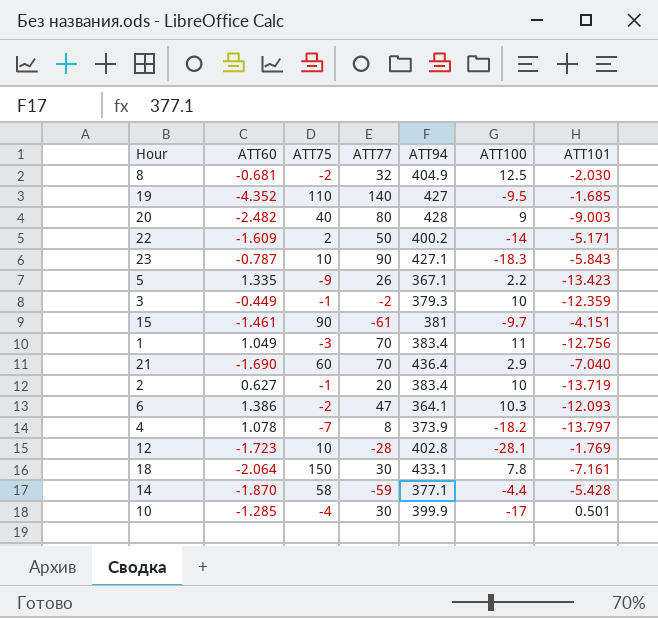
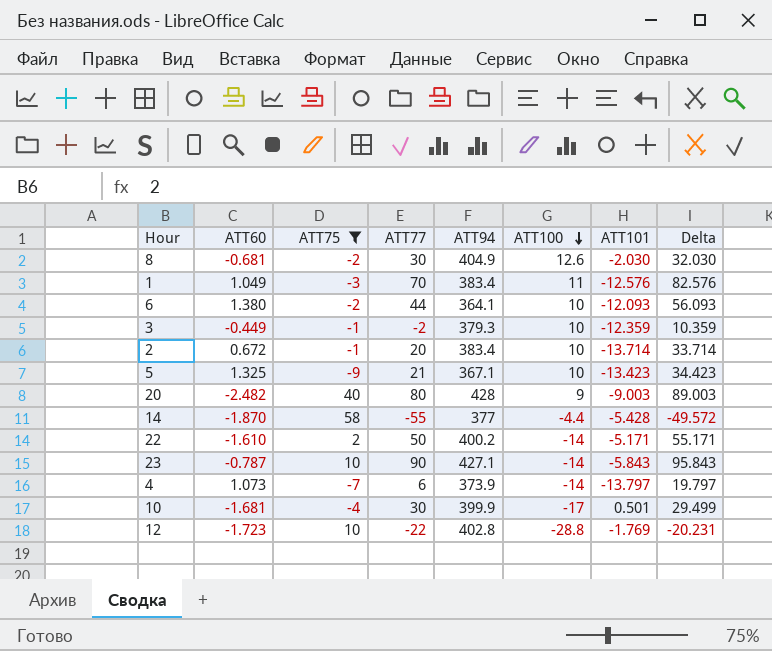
filter: none -> ATT75 <= 58
row order: none -> ATT100 descending
column Delta | formula: none -> [ATT77] - [ATT101]
8 | ATT77: 32 -> 30
8 | ATT100: 12.5 -> 12.6
1 | ATT101: -12.756 -> -12.576
6 | ATT60: 1.386 -> 1.380
6 | ATT77: 47 -> 44
6 | ATT100: 10.3 -> 10
2 | ATT60: 0.627 -> 0.672
2 | ATT101: -13.719 -> -13.714
5 | ATT60: 1.335 -> 1.325
5 | ATT77: 26 -> 21
5 | ATT100: 2.2 -> 10
14 | ATT77: -59 -> -55
14 | ATT94: 377.1 -> 377
22 | ATT60: -1.609 -> -1.610
23 | ATT100: -18.3 -> -14
4 | ATT60: 1.078 -> 1.073
4 | ATT77: 8 -> 6
4 | ATT100: -18.2 -> -14
10 | ATT60: -1.285 -> -1.681
12 | ATT77: -28 -> -22
12 | ATT100: -28.1 -> -28.8

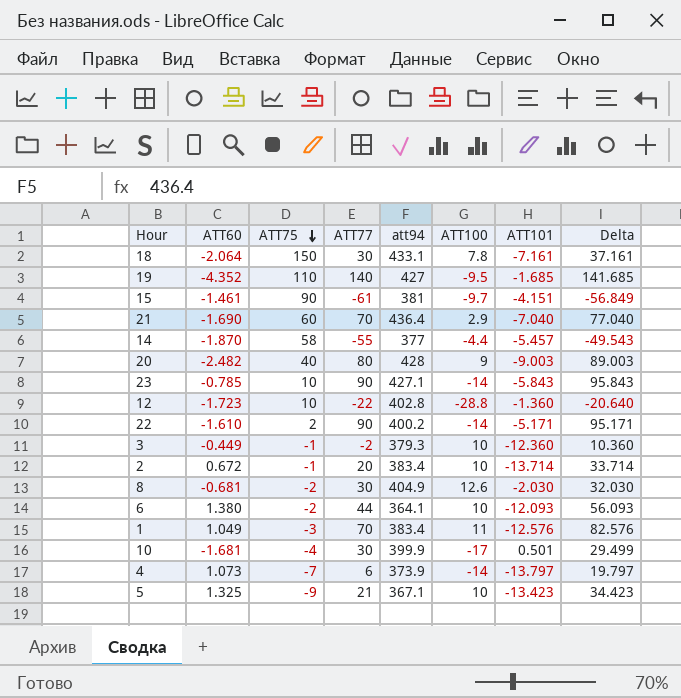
filter: ATT75 <= 58 -> none
row order: ATT100 descending -> ATT75 descending
column name: ATT94 -> att94
14 | ATT101: -5.428 -> -5.457
14 | Delta: -49.572 -> -49.543
23 | ATT60: -0.787 -> -0.785
12 | ATT101: -1.769 -> -1.360
12 | Delta: -20.231 -> -20.640
22 | ATT77: 50 -> 90
22 | Delta: 55.171 -> 95.171
3 | ATT101: -12.359 -> -12.360
3 | Delta: 10.359 -> 10.360

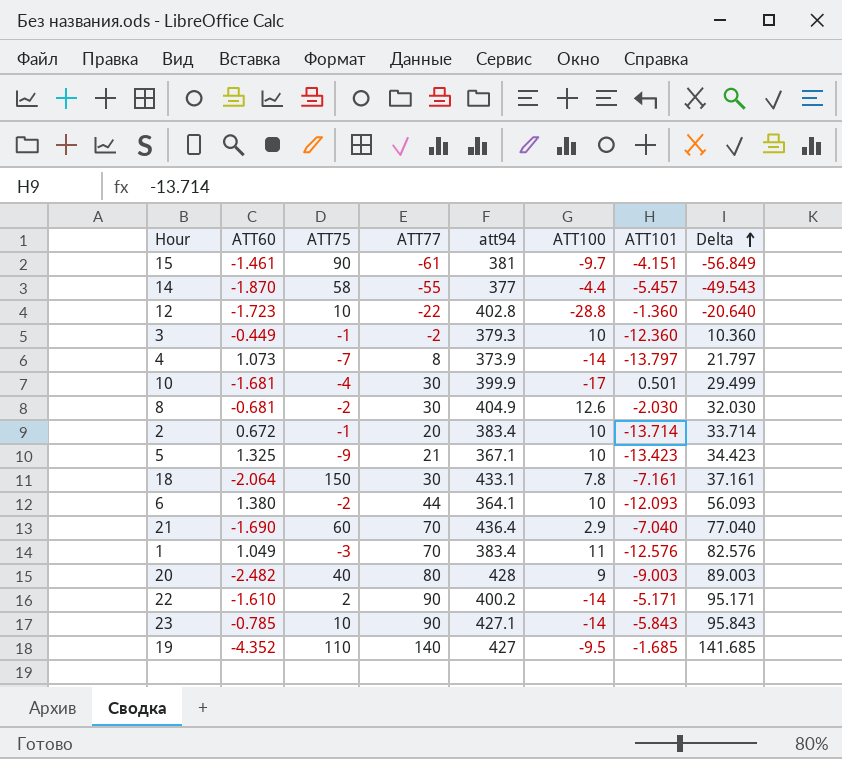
row order: ATT75 descending -> Delta ascending
4 | ATT77: 6 -> 8
4 | Delta: 19.797 -> 21.797

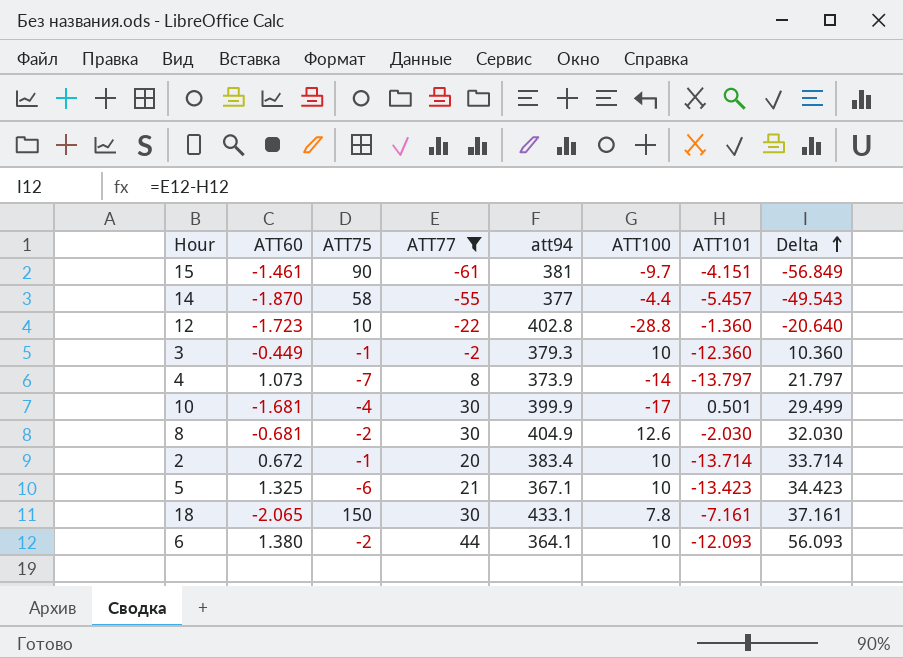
filter: none -> ATT77 <= 44
5 | ATT75: -9 -> -6
18 | ATT60: -2.064 -> -2.065

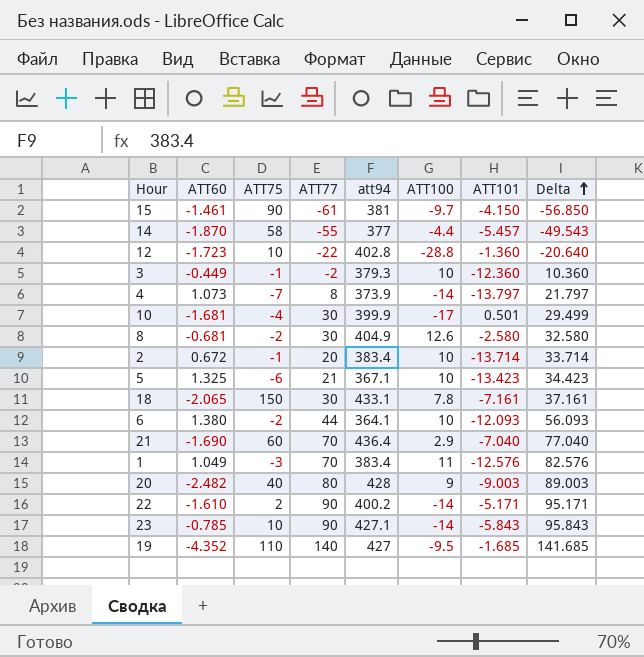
filter: ATT77 <= 44 -> none
15 | ATT101: -4.151 -> -4.150
15 | Delta: -56.849 -> -56.850
8 | ATT101: -2.030 -> -2.580
8 | Delta: 32.030 -> 32.580

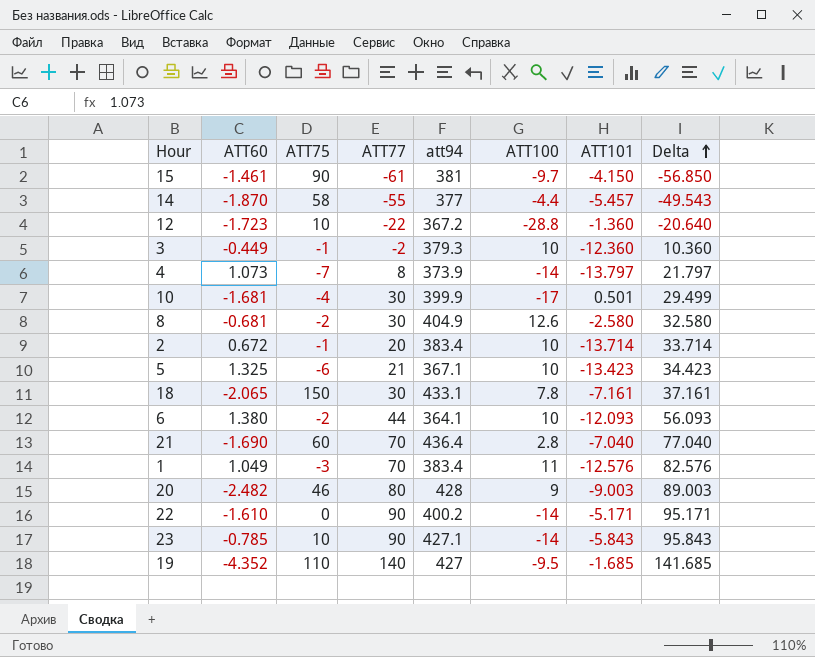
12 | att94: 402.8 -> 367.2
21 | ATT100: 2.9 -> 2.8
20 | ATT75: 40 -> 46
22 | ATT75: 2 -> 0

